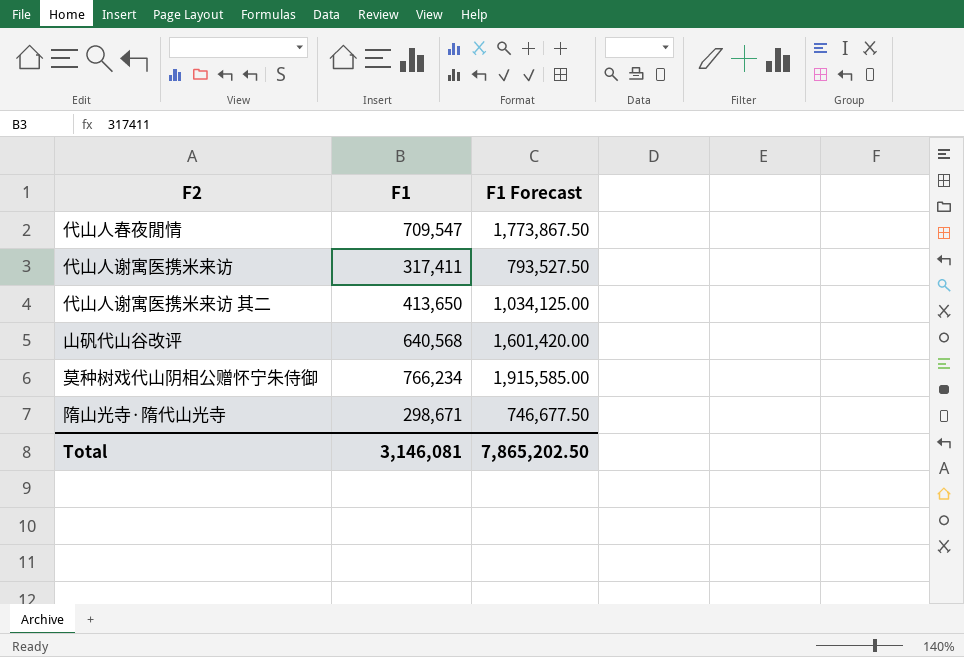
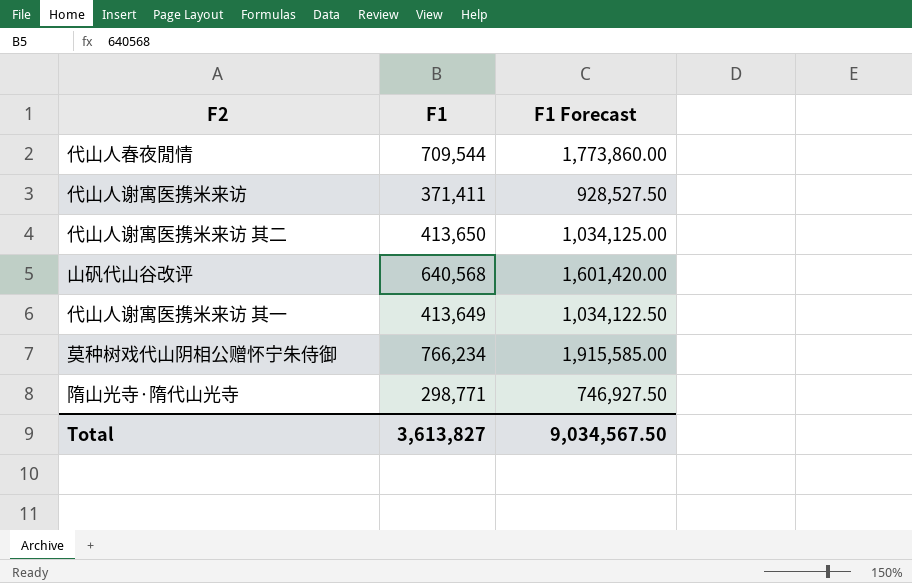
代山人春夜閒情 | F1: 709,547 -> 709,544
代山人春夜閒情 | F1 Forecast: 1,773,867.50 -> 1,773,860.00
代山人谢寓医携米来访 | F1: 317,411 -> 371,411
代山人谢寓医携米来访 | F1 Forecast: 793,527.50 -> 928,527.50
row 代山人谢寓医携米来访 其一: none -> 413,649 | 1,034,122.50
隋山光寺·隋代山光寺 | F1: 298,671 -> 298,771
隋山光寺·隋代山光寺 | F1 Forecast: 746,677.50 -> 746,927.50
Total | F1: 3,146,081 -> 3,613,827
Total | F1 Forecast: 7,865,202.50 -> 9,034,567.50

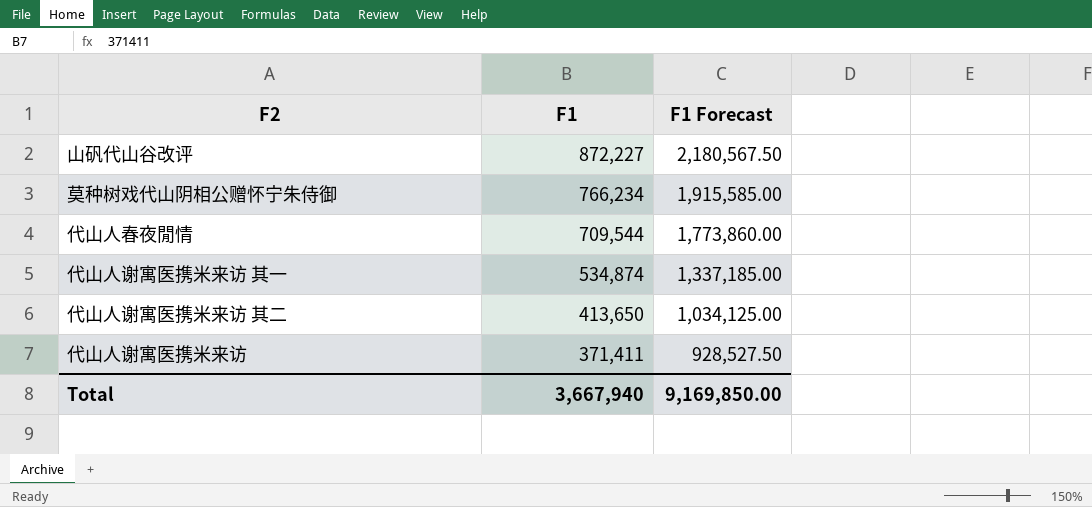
row order: none -> F1 descending
row 隋山光寺·隋代山光寺: 298,771 | 746,927.50 -> none
山矾代山谷改评 | F1: 640,568 -> 872,227
山矾代山谷改评 | F1 Forecast: 1,601,420.00 -> 2,180,567.50
代山人谢寓医携米来访 其一 | F1: 413,649 -> 534,874
代山人谢寓医携米来访 其一 | F1 Forecast: 1,034,122.50 -> 1,337,185.00
Total | F1: 3,613,827 -> 3,667,940
Total | F1 Forecast: 9,034,567.50 -> 9,169,850.00

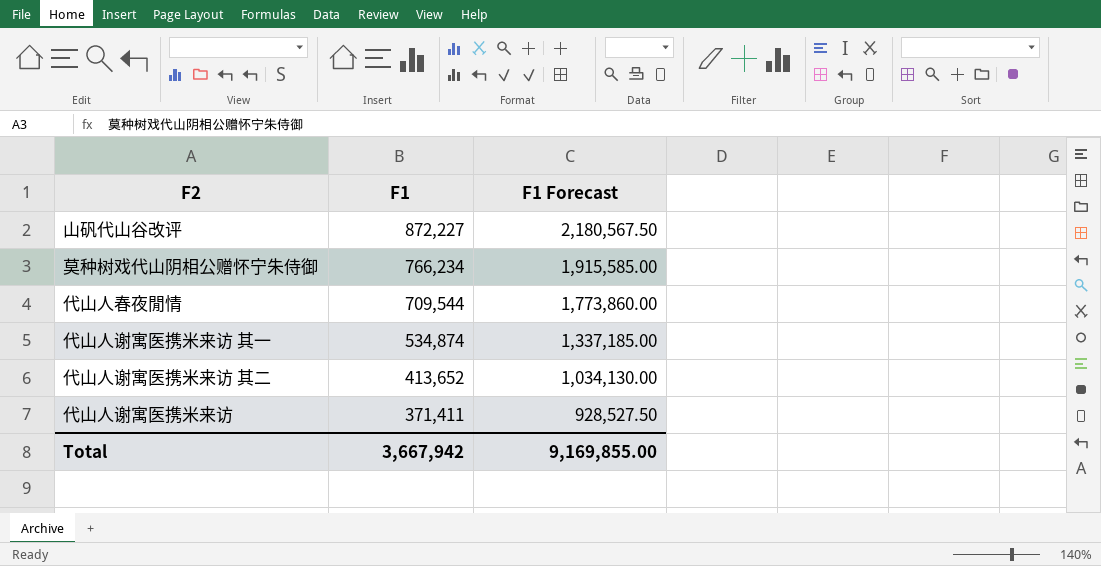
代山人谢寓医携米来访 其二 | F1: 413,650 -> 413,652
代山人谢寓医携米来访 其二 | F1 Forecast: 1,034,125.00 -> 1,034,130.00
Total | F1: 3,667,940 -> 3,667,942
Total | F1 Forecast: 9,169,850.00 -> 9,169,855.00

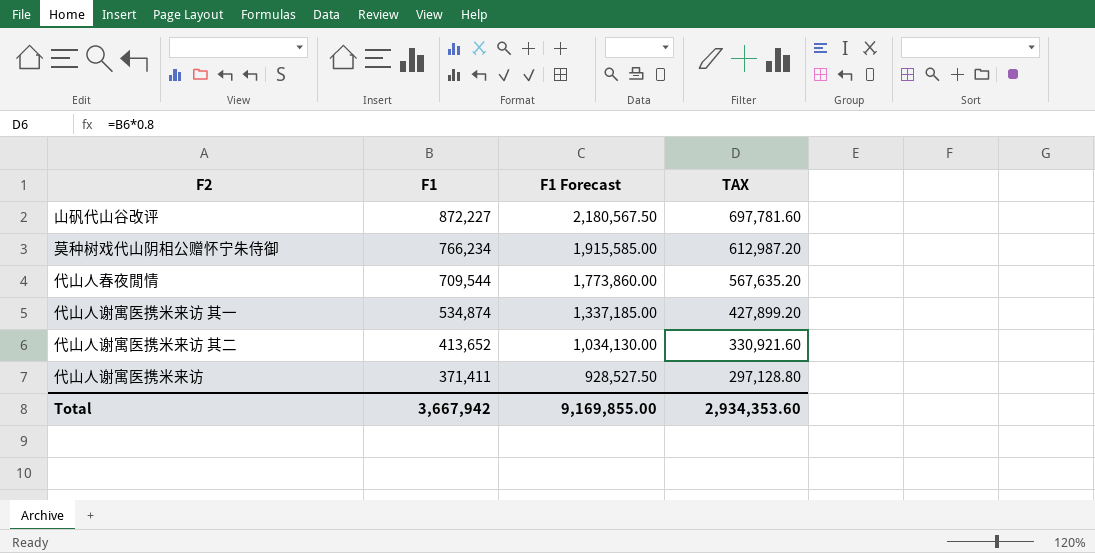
column TAX | formula: none -> [F1] * 0.8

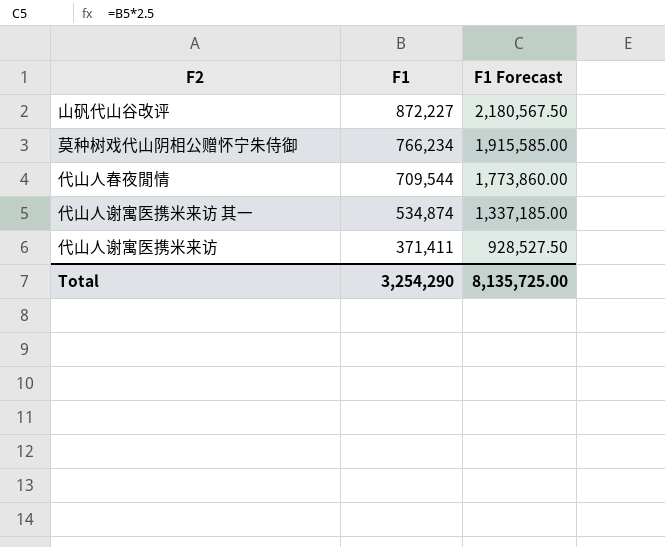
column TAX | formula: [F1] * 0.8 -> none
row 代山人谢寓医携米来访 其二: 413,652 | 1,034,130.00 | 330,921.60 -> none
Total | F1: 3,667,942 -> 3,254,290
Total | F1 Forecast: 9,169,855.00 -> 8,135,725.00

